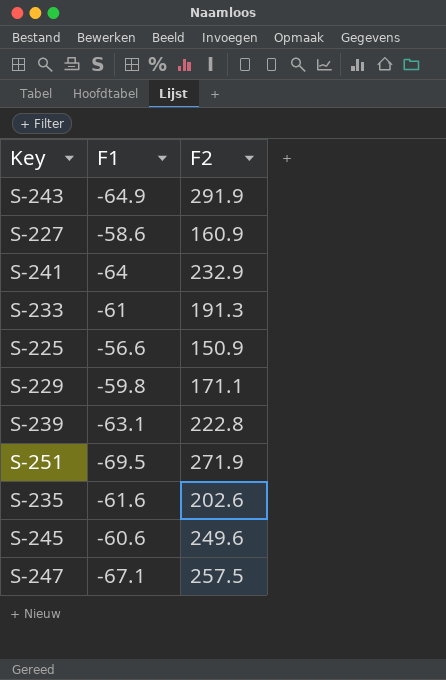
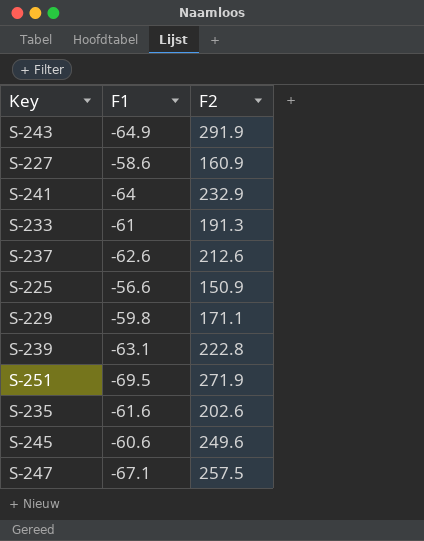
row S-237: none -> -62.6 | 212.6

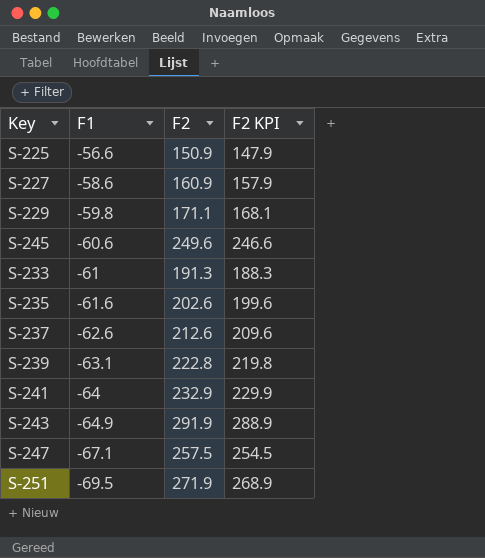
row order: none -> F1 descending
column F2 KPI | formula: none -> [F2] - 3

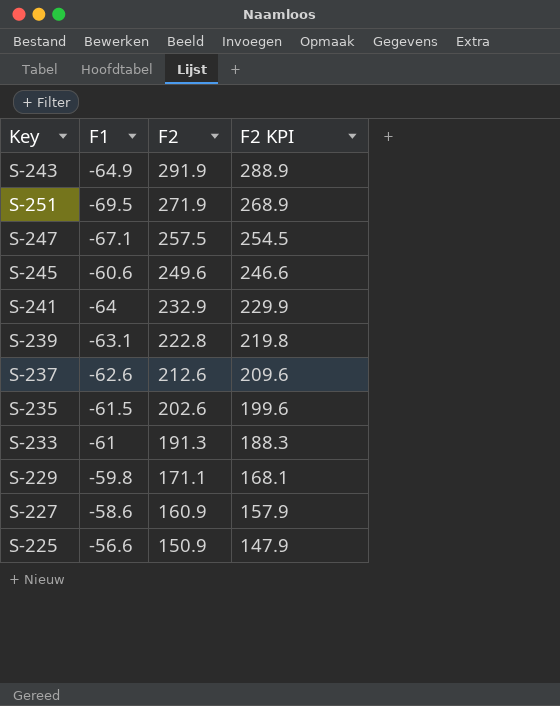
row order: F1 descending -> F2 descending
S-235 | F1: -61.6 -> -61.5

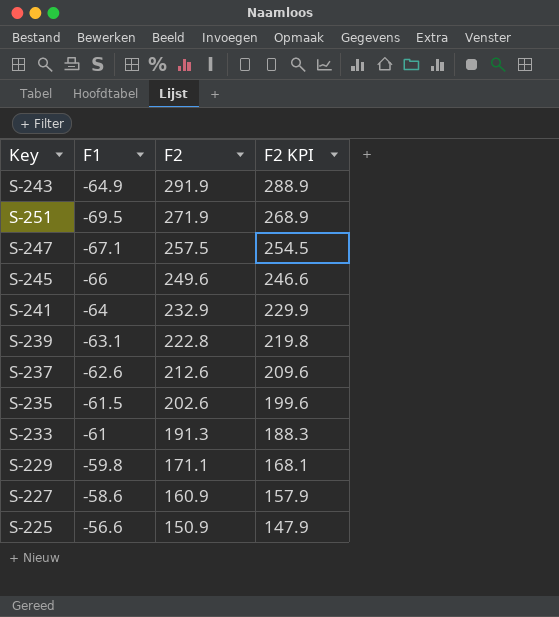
S-245 | F1: -60.6 -> -66

